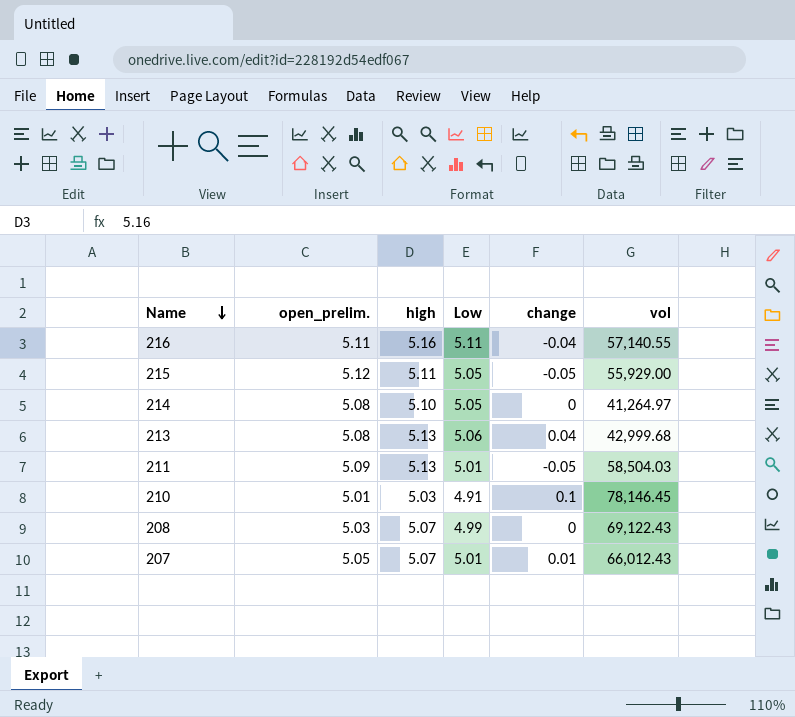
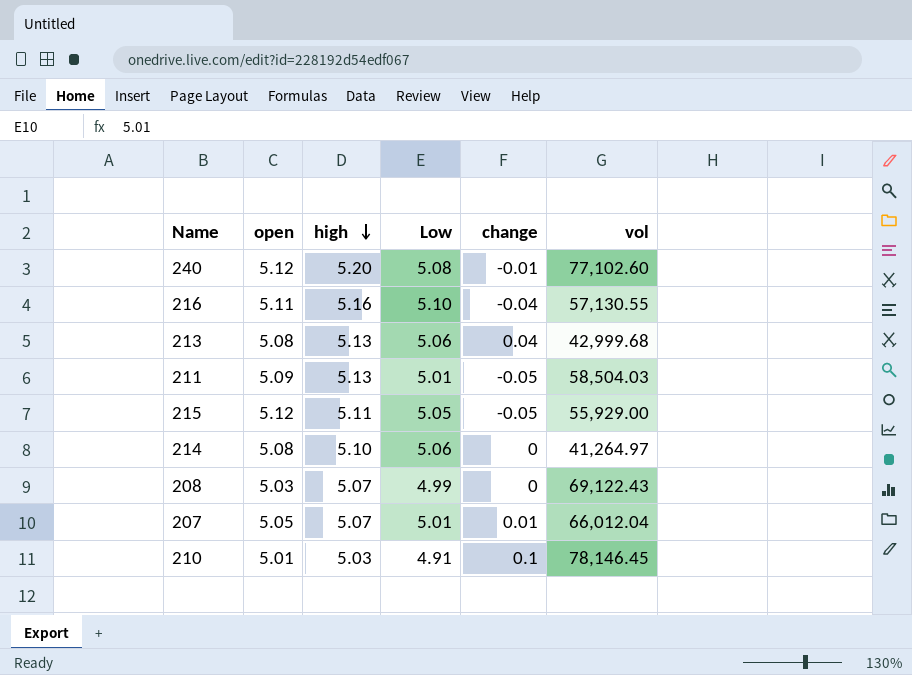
row order: Name descending -> high descending
column name: open_prelim. -> open
row 240: none -> 5.12 | 5.20 | 5.08 | -0.01 | 77,102.60
216 | Low: 5.11 -> 5.10
216 | vol: 57,140.55 -> 57,130.55
214 | Low: 5.05 -> 5.06
207 | vol: 66,012.43 -> 66,012.04

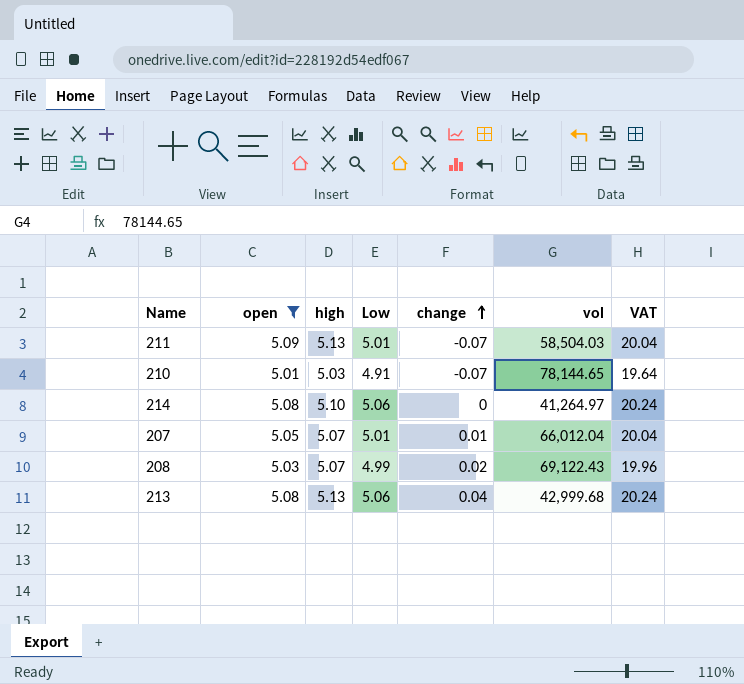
filter: none -> open <= 5.09
row order: high descending -> change ascending
column VAT | formula: none -> [Low] * 4
211 | change: -0.05 -> -0.07
210 | change: 0.1 -> -0.07
210 | vol: 78,146.45 -> 78,144.65
208 | change: 0 -> 0.02

